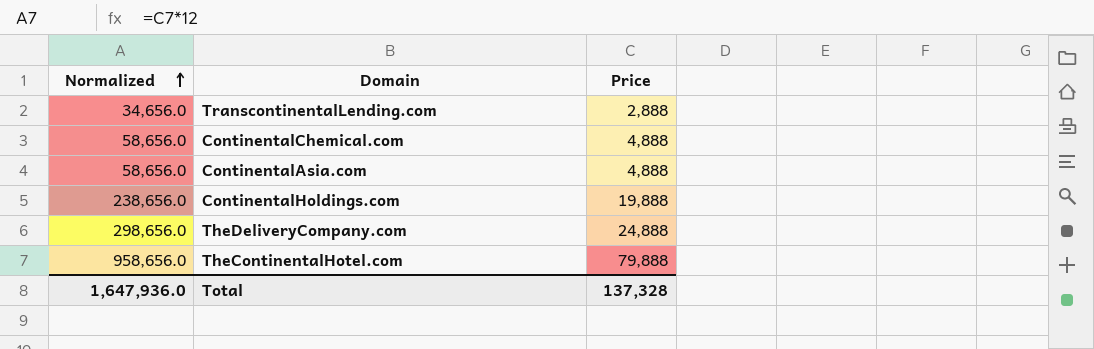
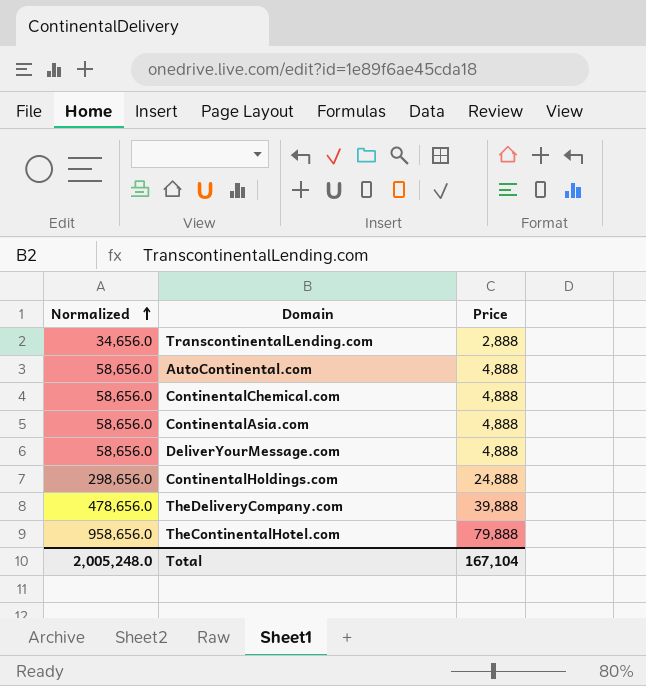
row AutoContinental.com: none -> 58,656.0 | 4,888
row DeliverYourMessage.com: none -> 58,656.0 | 4,888
ContinentalHoldings.com | Normalized: 238,656.0 -> 298,656.0
ContinentalHoldings.com | Price: 19,888 -> 24,888
TheDeliveryCompany.com | Normalized: 298,656.0 -> 478,656.0
TheDeliveryCompany.com | Price: 24,888 -> 39,888
Total | Normalized: 1,647,936.0 -> 2,005,248.0
Total | Price: 137,328 -> 167,104

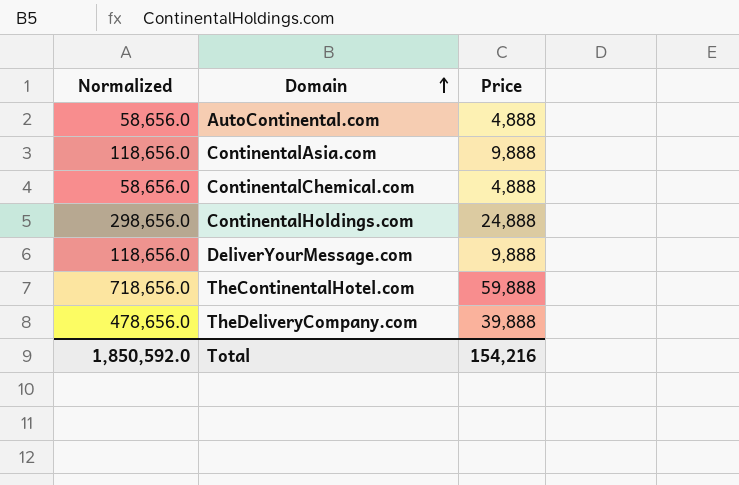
row order: Normalized ascending -> Domain ascending
row TranscontinentalLending.com: 34,656.0 | 2,888 -> none
ContinentalAsia.com | Normalized: 58,656.0 -> 118,656.0
ContinentalAsia.com | Price: 4,888 -> 9,888
DeliverYourMessage.com | Normalized: 58,656.0 -> 118,656.0
DeliverYourMessage.com | Price: 4,888 -> 9,888
TheContinentalHotel.com | Normalized: 958,656.0 -> 718,656.0
TheContinentalHotel.com | Price: 79,888 -> 59,888
Total | Normalized: 2,005,248.0 -> 1,850,592.0
Total | Price: 167,104 -> 154,216

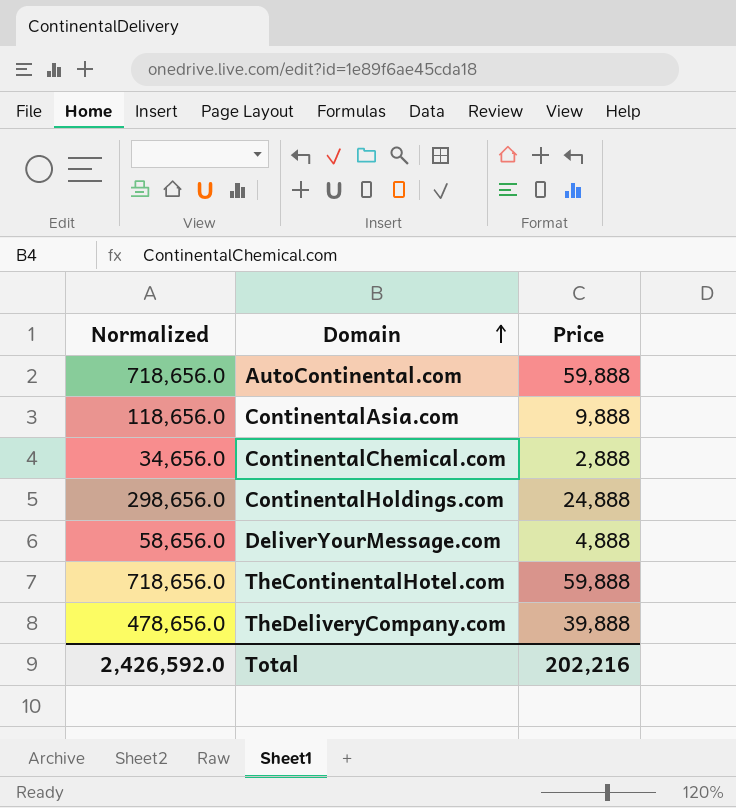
AutoContinental.com | Normalized: 58,656.0 -> 718,656.0
AutoContinental.com | Price: 4,888 -> 59,888
ContinentalChemical.com | Normalized: 58,656.0 -> 34,656.0
ContinentalChemical.com | Price: 4,888 -> 2,888
DeliverYourMessage.com | Normalized: 118,656.0 -> 58,656.0
DeliverYourMessage.com | Price: 9,888 -> 4,888
Total | Normalized: 1,850,592.0 -> 2,426,592.0
Total | Price: 154,216 -> 202,216

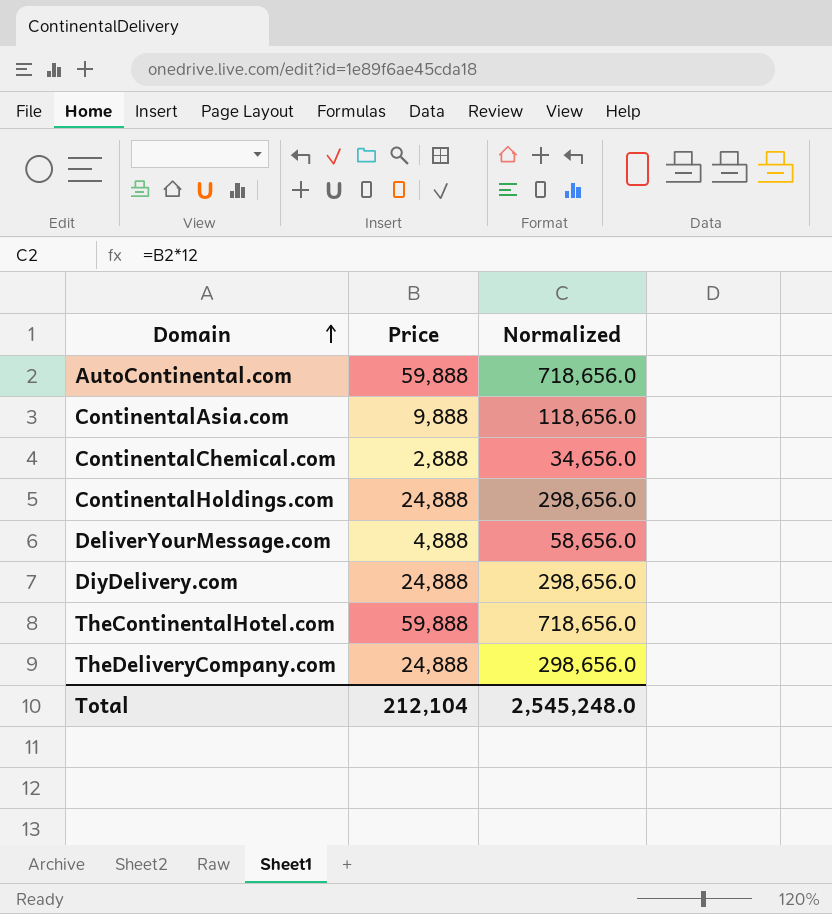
column Normalized | position: 1 -> 3
row DiyDelivery.com: none -> 24,888 | 298,656.0
TheDeliveryCompany.com | Price: 39,888 -> 24,888
TheDeliveryCompany.com | Normalized: 478,656.0 -> 298,656.0
Total | Price: 202,216 -> 212,104
Total | Normalized: 2,426,592.0 -> 2,545,248.0

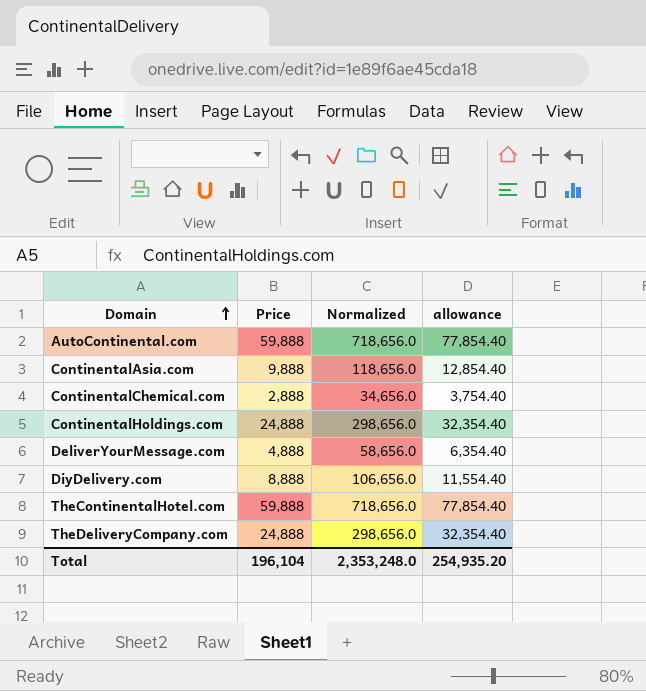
column allowance | formula: none -> [Price] * 1.3
DiyDelivery.com | Price: 24,888 -> 8,888
DiyDelivery.com | Normalized: 298,656.0 -> 106,656.0
Total | Price: 212,104 -> 196,104
Total | Normalized: 2,545,248.0 -> 2,353,248.0

